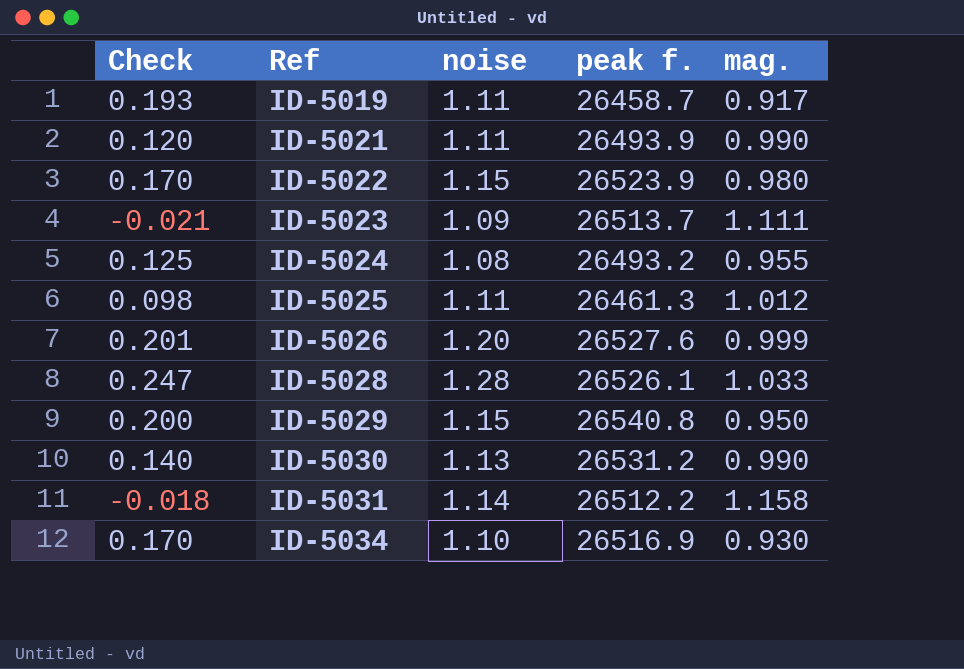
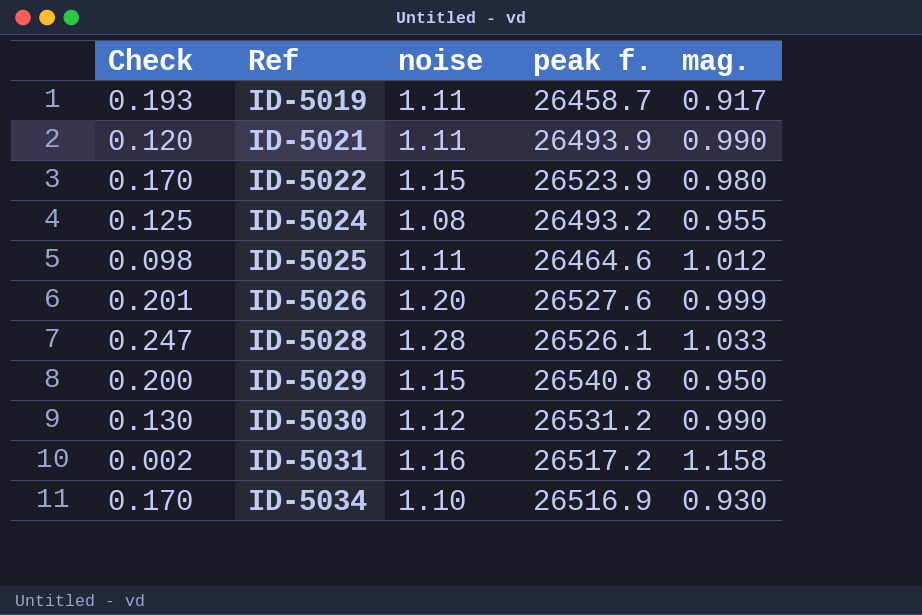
row ID-5023: -0.021 | 1.09 | 26513.7 | 1.111 -> none
ID-5025 | peak f.: 26461.3 -> 26464.6
ID-5030 | Check: 0.140 -> 0.130
ID-5030 | noise: 1.13 -> 1.12
ID-5031 | Check: -0.018 -> 0.002
ID-5031 | noise: 1.14 -> 1.16
ID-5031 | peak f.: 26512.2 -> 26517.2

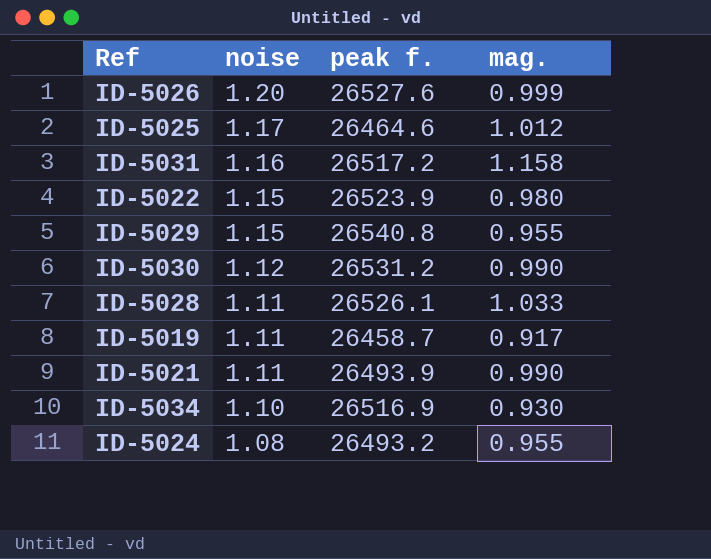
row order: Ref ascending -> noise descending
column Check | formula: [noise] - [mag.] -> none
ID-5025 | noise: 1.11 -> 1.17
ID-5029 | mag.: 0.950 -> 0.955
ID-5028 | noise: 1.28 -> 1.11

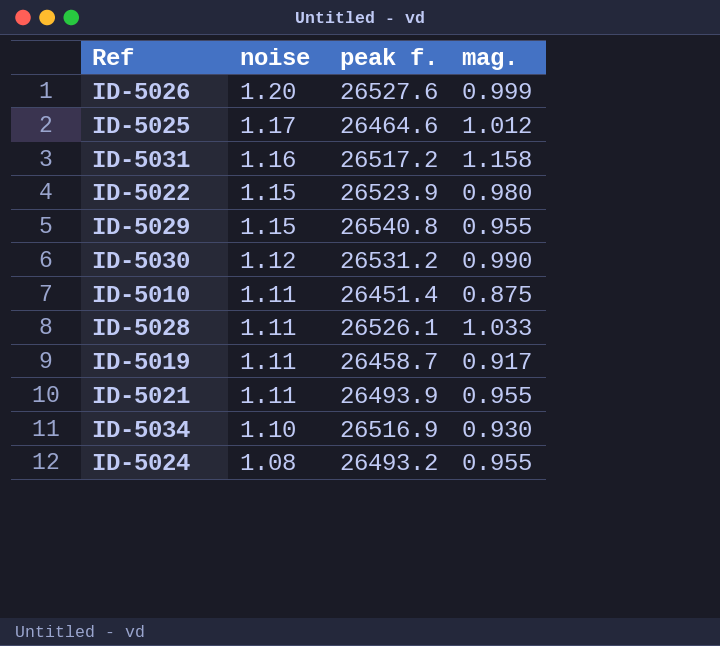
row ID-5010: none -> 1.11 | 26451.4 | 0.875
ID-5021 | mag.: 0.990 -> 0.955

